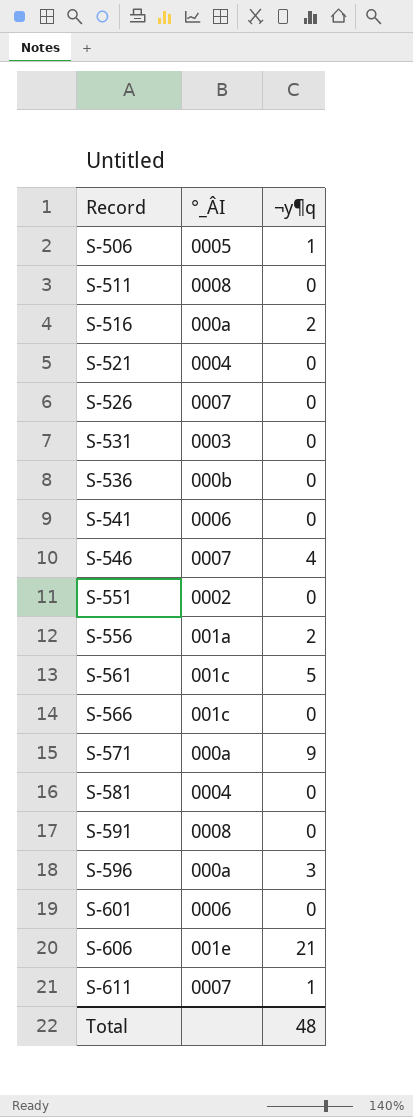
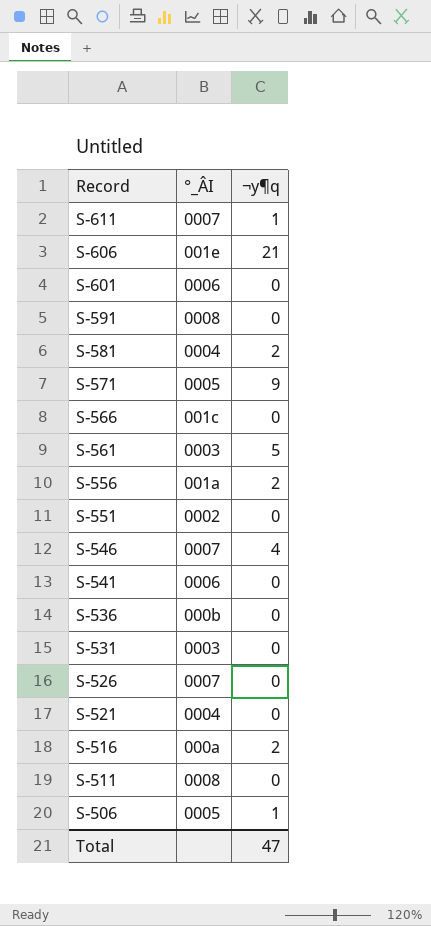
row order: Record ascending -> Record descending
row S-596: 000a | 3 -> none
S-581 | ¬y¶q: 0 -> 2
S-571 | °_ÂI: 000a -> 0005
S-561 | °_ÂI: 001c -> 0003
Total | ¬y¶q: 48 -> 47

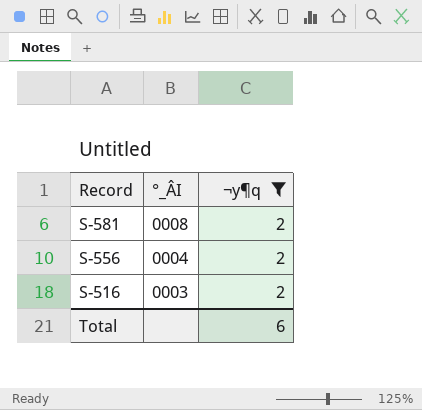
filter: none -> ¬y¶q = 2
S-581 | °_ÂI: 0004 -> 0008
S-556 | °_ÂI: 001a -> 0004
S-516 | °_ÂI: 000a -> 0003
Total | ¬y¶q: 47 -> 6

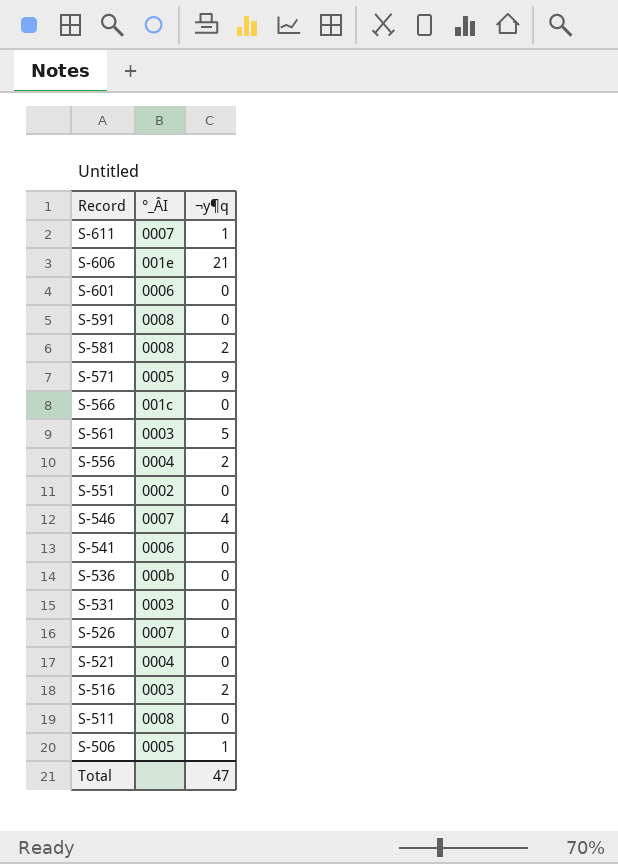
filter: ¬y¶q = 2 -> none
Total | ¬y¶q: 6 -> 47

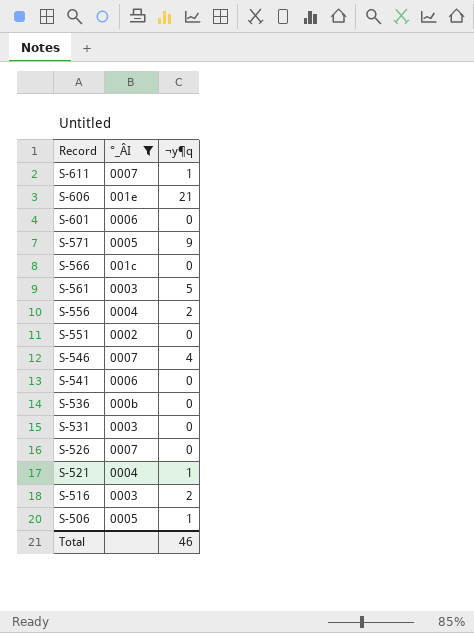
filter: none -> °_ÂI != 0008
S-521 | ¬y¶q: 0 -> 1
Total | ¬y¶q: 47 -> 46

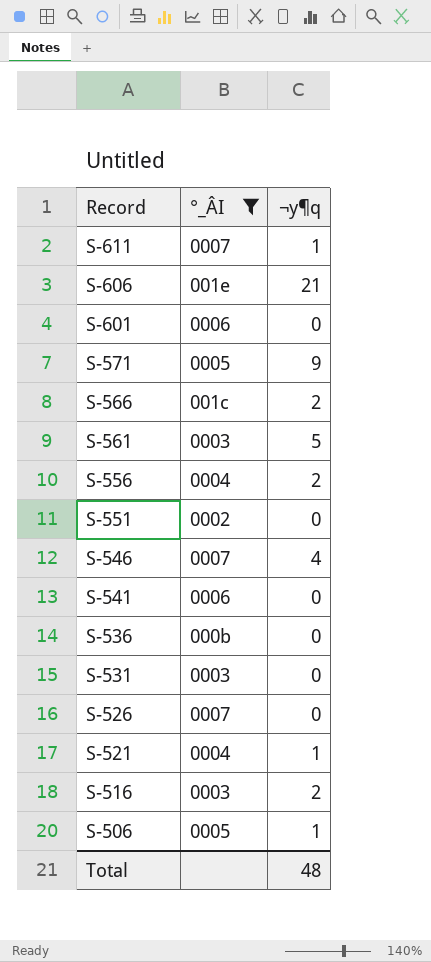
S-566 | ¬y¶q: 0 -> 2
Total | ¬y¶q: 46 -> 48

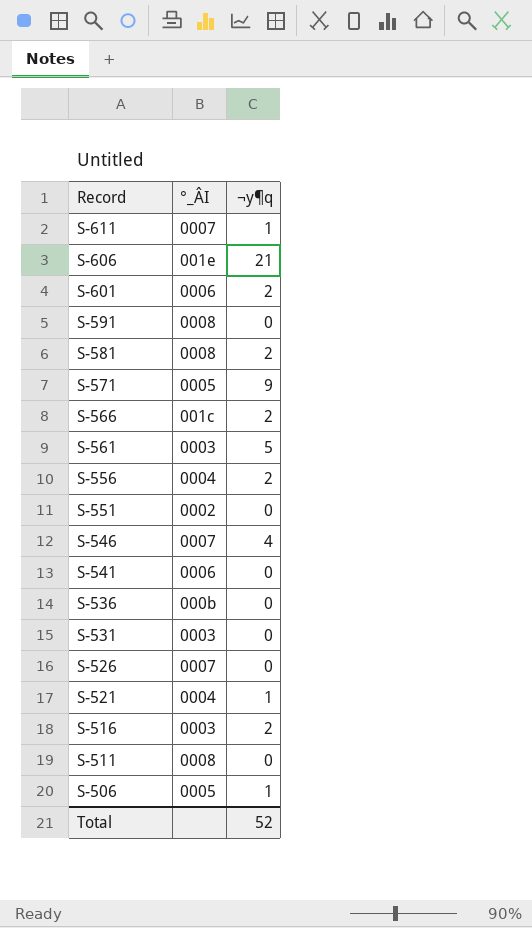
filter: °_ÂI != 0008 -> none
S-601 | ¬y¶q: 0 -> 2
Total | ¬y¶q: 48 -> 52

